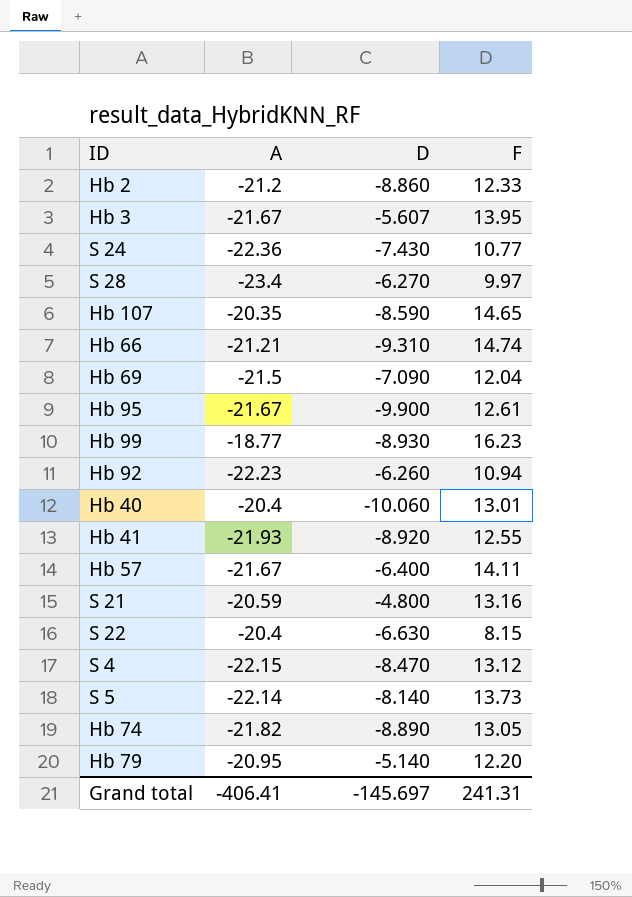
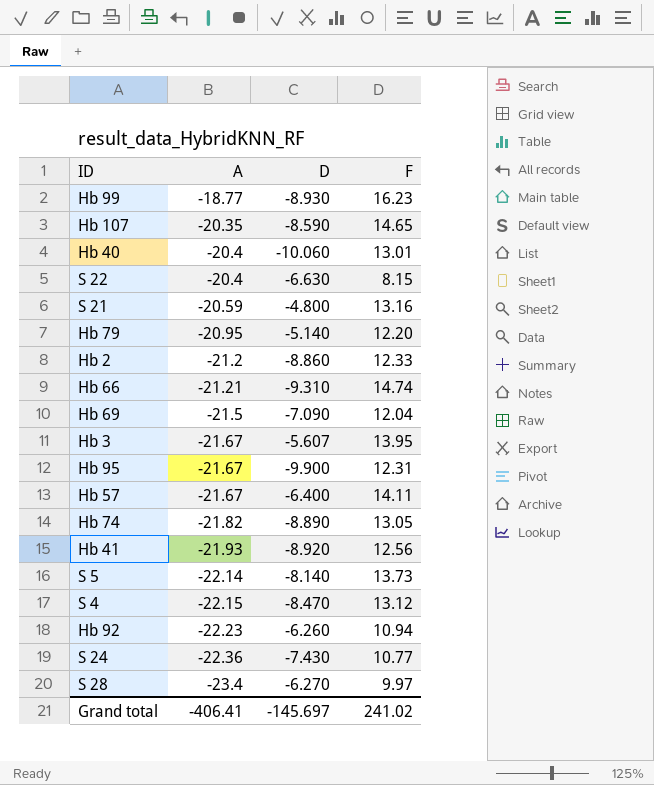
row order: none -> A descending
Hb 95 | F: 12.61 -> 12.31
Hb 41 | F: 12.55 -> 12.56
Grand total | F: 241.31 -> 241.02

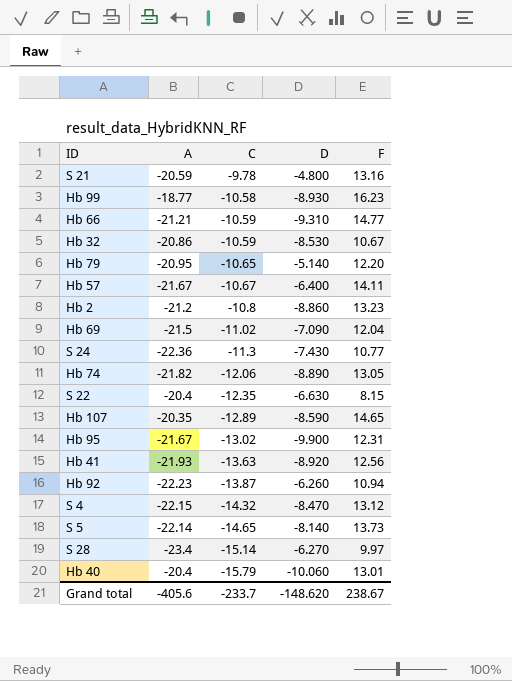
row order: A descending -> C descending
column C | position: none -> 3
row Hb 3: -21.67 | -5.607 | 13.95 -> none
Hb 66 | F: 14.74 -> 14.77
row Hb 32: none -> -20.86 | -10.59 | -8.530 | 10.67
Hb 2 | F: 12.33 -> 13.23
Grand total | A: -406.41 -> -405.6
Grand total | D: -145.697 -> -148.620
Grand total | F: 241.02 -> 238.67

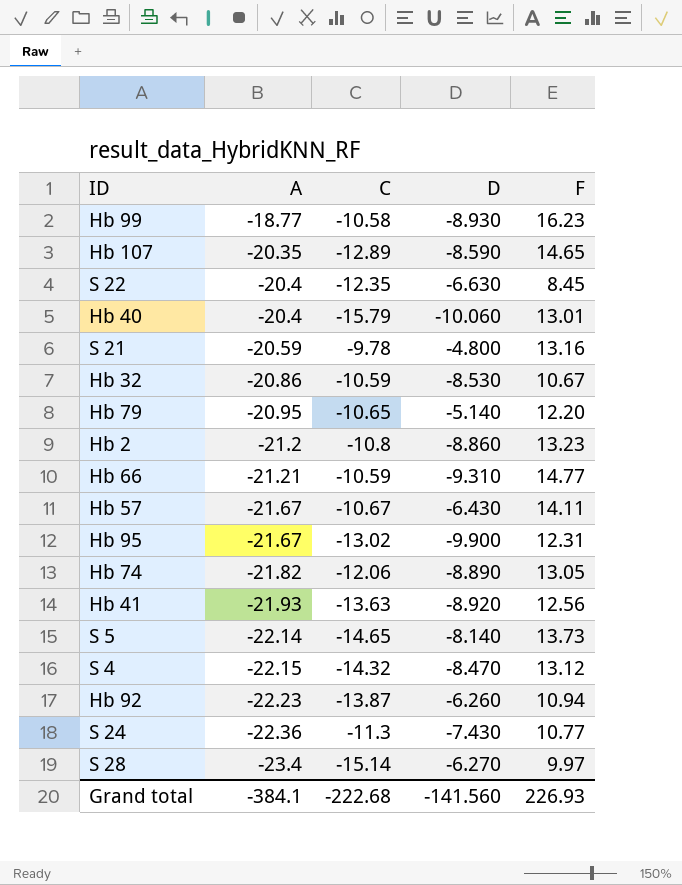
row order: C descending -> A descending
row Hb 69: -21.5 | -11.02 | -7.090 | 12.04 -> none
S 22 | F: 8.15 -> 8.45
Hb 57 | D: -6.400 -> -6.430
Grand total | A: -405.6 -> -384.1
Grand total | C: -233.7 -> -222.68
Grand total | D: -148.620 -> -141.560
Grand total | F: 238.67 -> 226.93

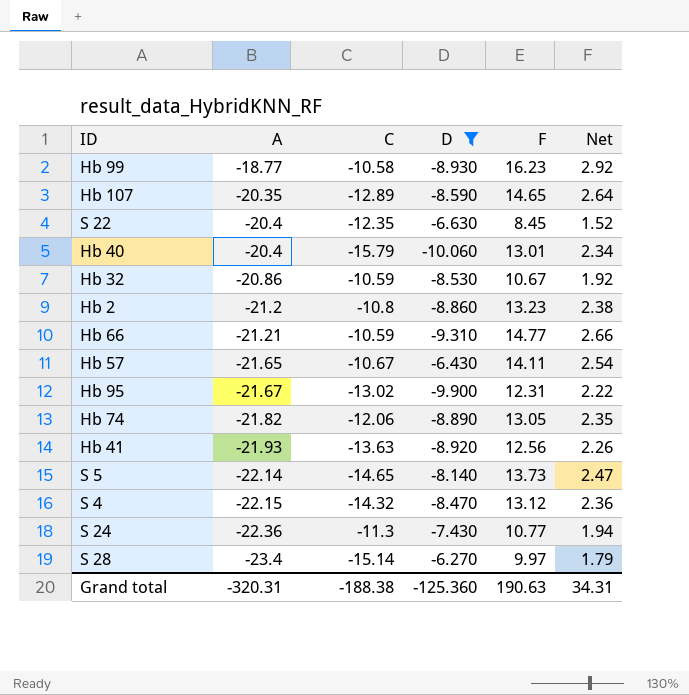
filter: none -> D <= -6.270
column Net | formula: none -> [F] * 0.18
Hb 57 | A: -21.67 -> -21.65
Grand total | A: -384.1 -> -320.31
Grand total | C: -222.68 -> -188.38
Grand total | D: -141.560 -> -125.360
Grand total | F: 226.93 -> 190.63

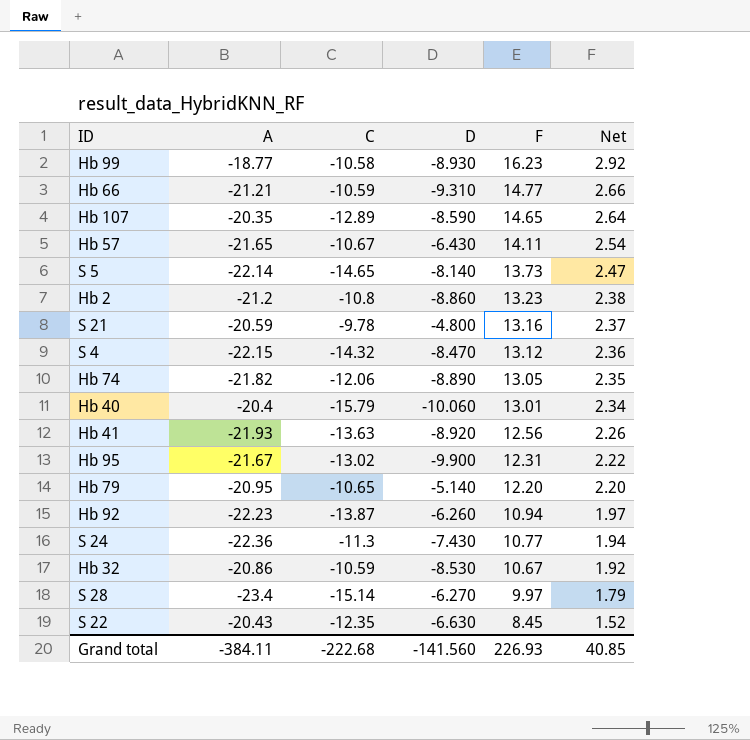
filter: D <= -6.270 -> none
row order: A descending -> F descending
S 22 | A: -20.4 -> -20.43
Grand total | A: -320.31 -> -384.11
Grand total | C: -188.38 -> -222.68
Grand total | D: -125.360 -> -141.560
Grand total | F: 190.63 -> 226.93
Grand total | Net: 34.31 -> 40.85

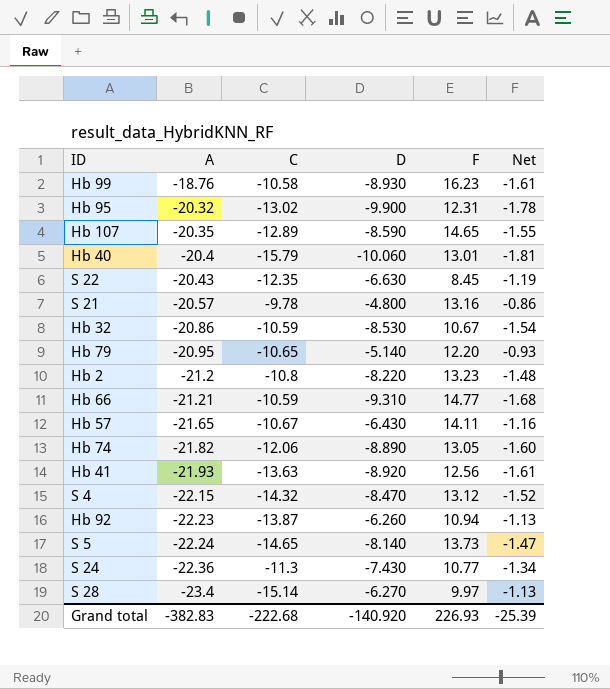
row order: F descending -> A descending
column Net | formula: [F] * 0.18 -> [D] * 0.18
Hb 99 | A: -18.77 -> -18.76
Hb 95 | A: -21.67 -> -20.32
S 21 | A: -20.59 -> -20.57
Hb 2 | D: -8.860 -> -8.220
S 5 | A: -22.14 -> -22.24
Grand total | A: -384.11 -> -382.83
Grand total | D: -141.560 -> -140.920
Grand total | Net: 40.85 -> -25.39

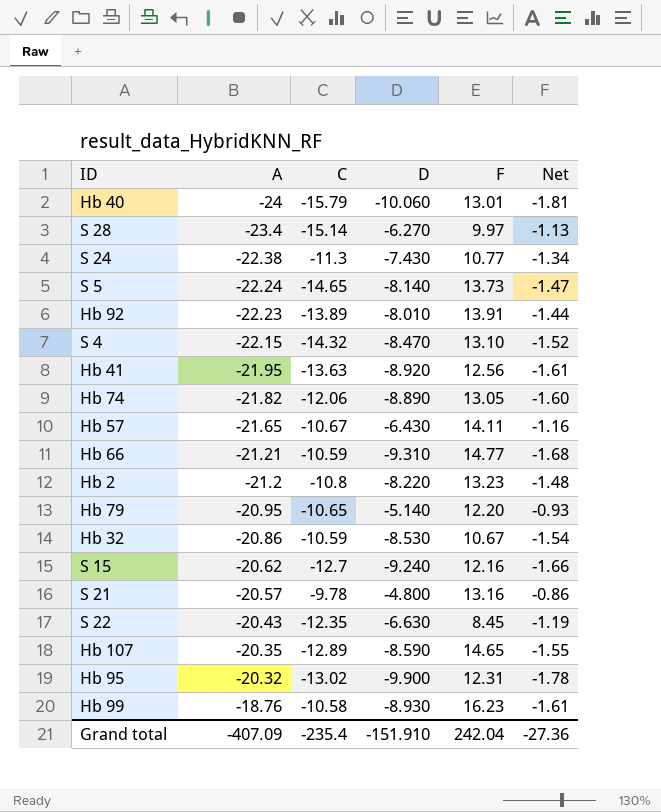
row order: A descending -> A ascending
Hb 40 | A: -20.4 -> -24
S 24 | A: -22.36 -> -22.38
Hb 92 | C: -13.87 -> -13.89
Hb 92 | D: -6.260 -> -8.010
Hb 92 | F: 10.94 -> 13.91
Hb 92 | Net: -1.13 -> -1.44
S 4 | F: 13.12 -> 13.10
Hb 41 | A: -21.93 -> -21.95
row S 15: none -> -20.62 | -12.7 | -9.240 | 12.16 | -1.66
Grand total | A: -382.83 -> -407.09
Grand total | C: -222.68 -> -235.4
Grand total | D: -140.920 -> -151.910
Grand total | F: 226.93 -> 242.04
Grand total | Net: -25.39 -> -27.36

